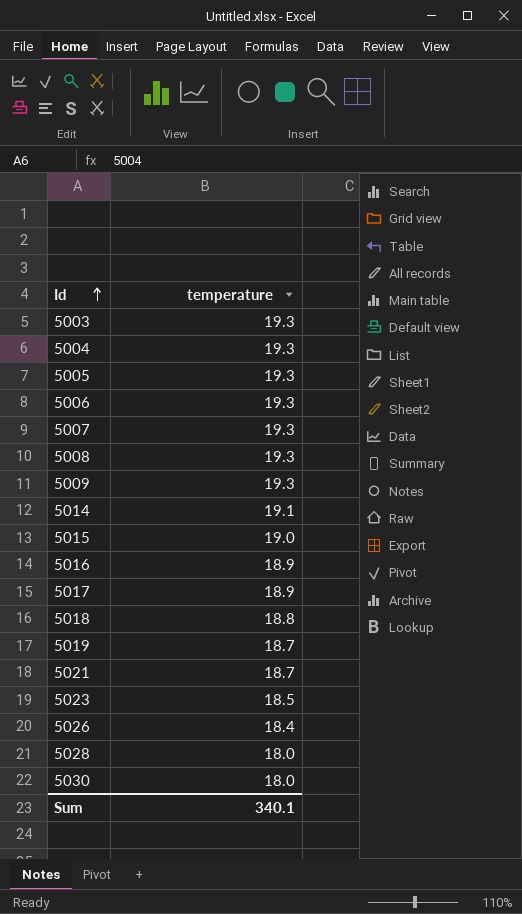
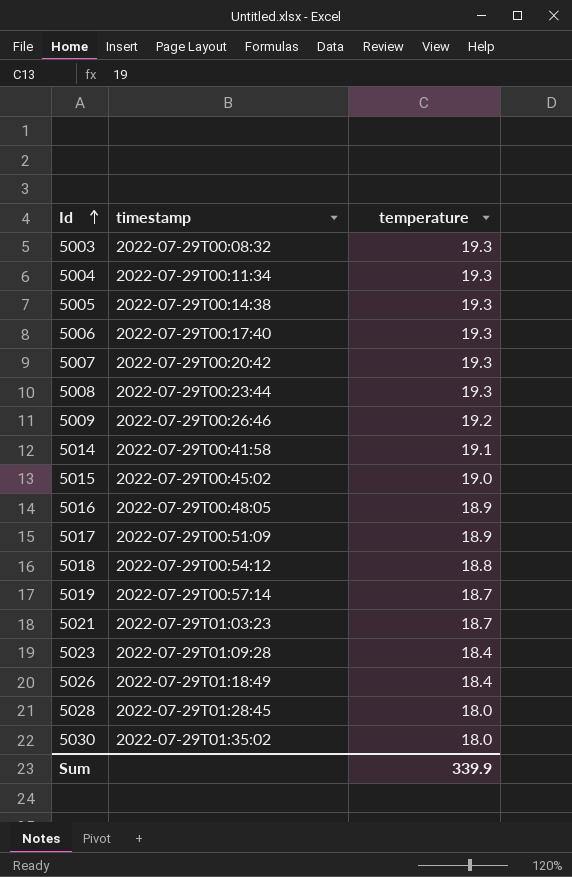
column timestamp | position: none -> 2
5009 | temperature: 19.3 -> 19.2
5023 | temperature: 18.5 -> 18.4
Sum | temperature: 340.1 -> 339.9

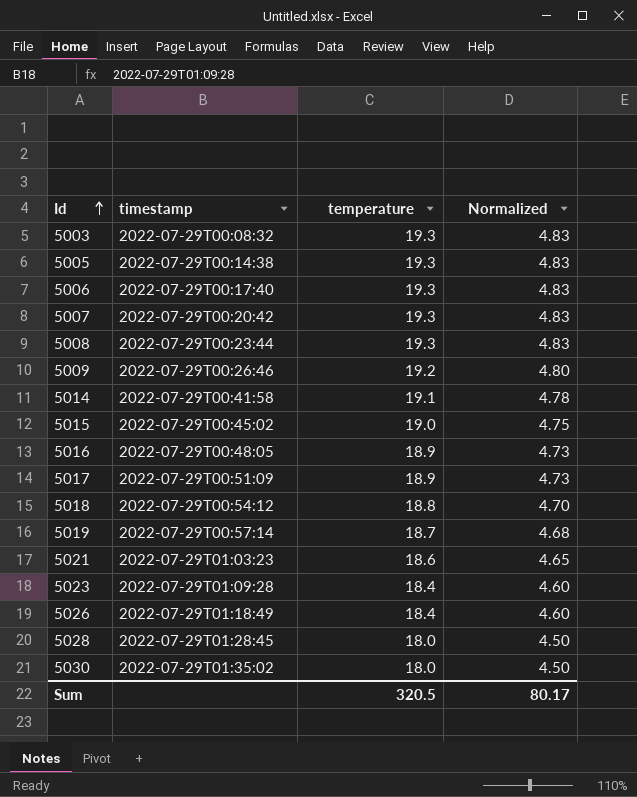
column Normalized | formula: none -> [temperature] * 0.25
row 5004: 2022-07-29T00:11:34 | 19.3 -> none
5021 | temperature: 18.7 -> 18.6
Sum | temperature: 339.9 -> 320.5

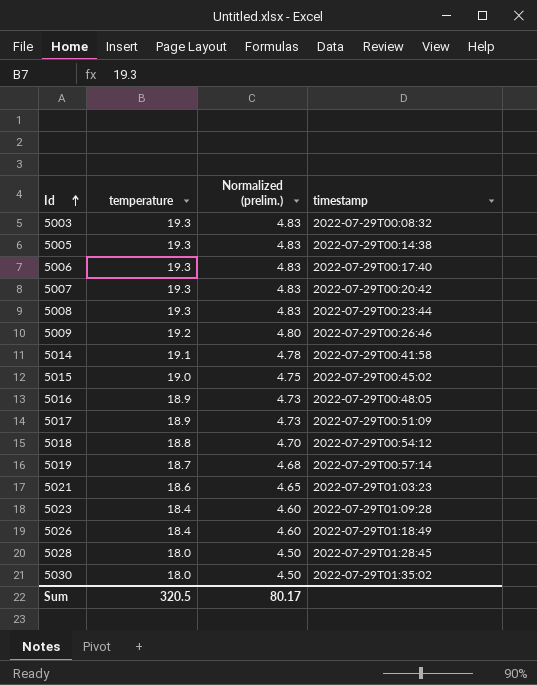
column name: Normalized -> Normalized (prelim.)
column timestamp | position: 2 -> 4

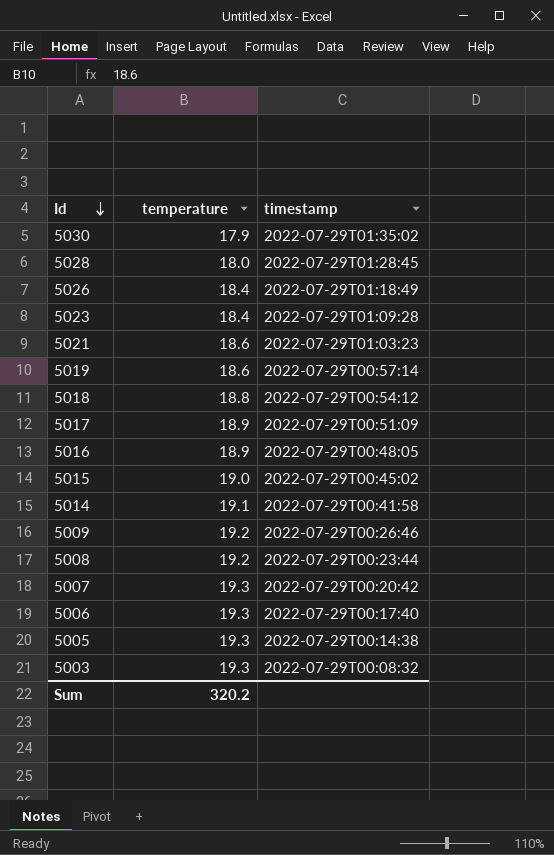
row order: Id ascending -> Id descending
column Normalized (prelim.) | formula: [temperature] * 0.25 -> none
5030 | temperature: 18.0 -> 17.9
5019 | temperature: 18.7 -> 18.6
5008 | temperature: 19.3 -> 19.2
Sum | temperature: 320.5 -> 320.2

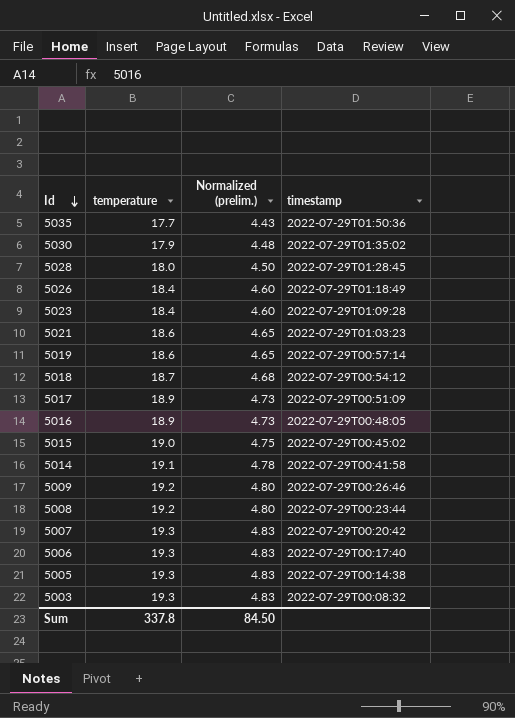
column Normalized (prelim.) | formula: none -> [temperature] * 0.25
row 5035: none -> 17.7 | 4.43 | 2022-07-29T01:50:36
5018 | temperature: 18.8 -> 18.7
Sum | temperature: 320.2 -> 337.8

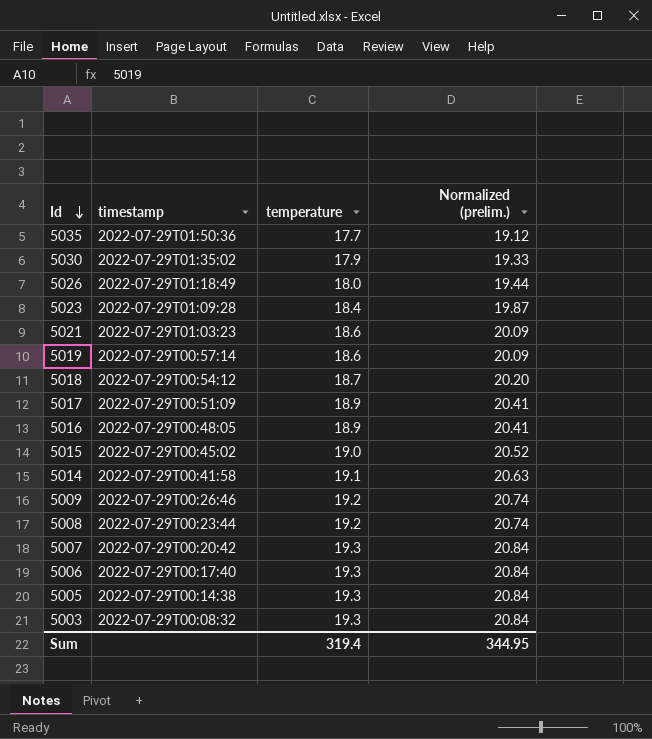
column timestamp | position: 4 -> 2
column Normalized (prelim.) | formula: [temperature] * 0.25 -> [temperature] * 1.08
row 5028: 18.0 | 4.50 | 2022-07-29T01:28:45 -> none
5026 | temperature: 18.4 -> 18.0
Sum | temperature: 337.8 -> 319.4
Sum | Normalized (prelim.): 84.50 -> 344.95

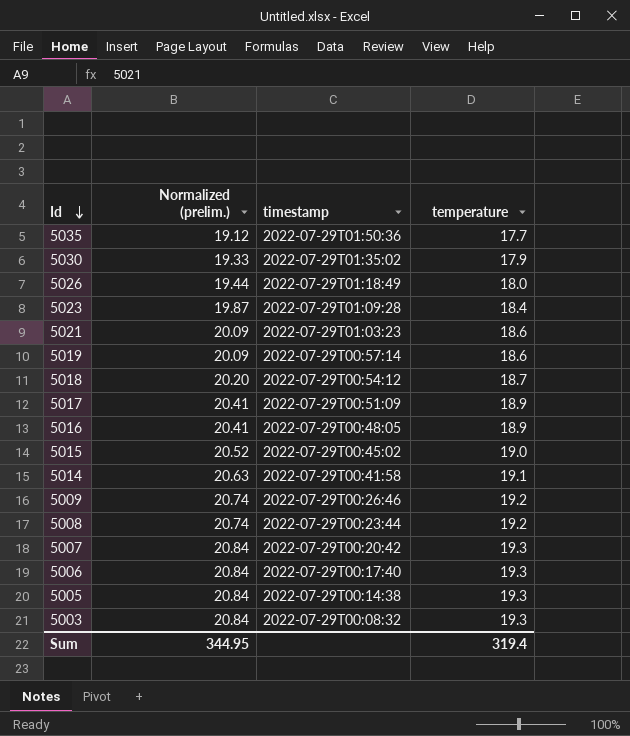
column Normalized (prelim.) | position: 4 -> 2

